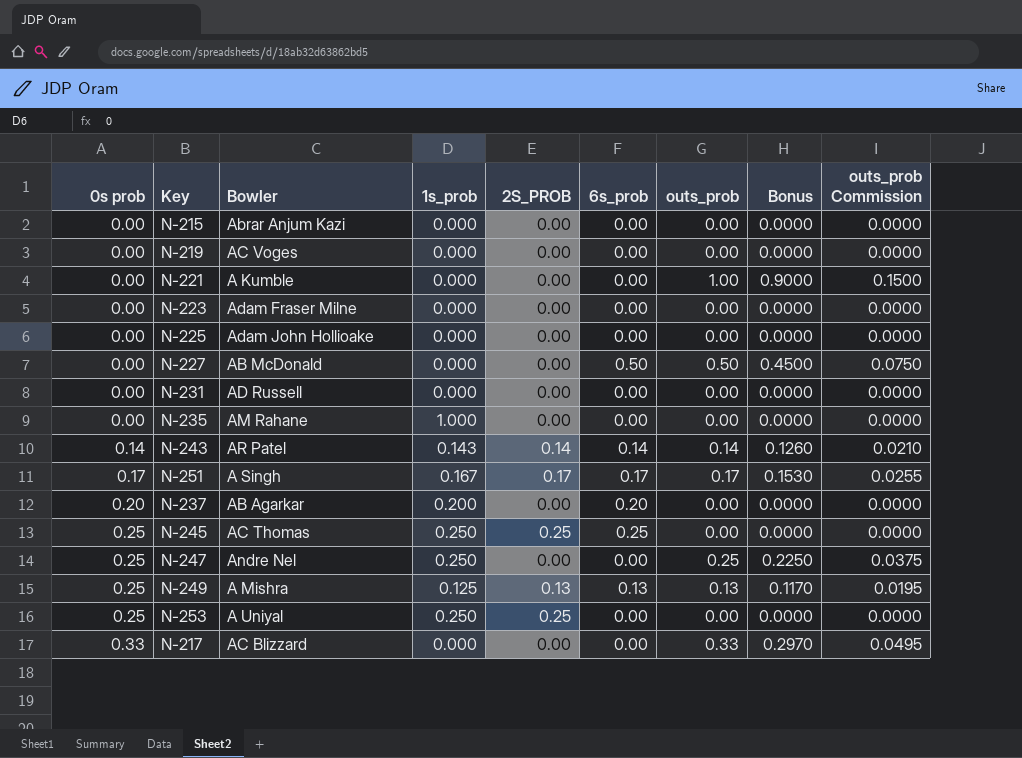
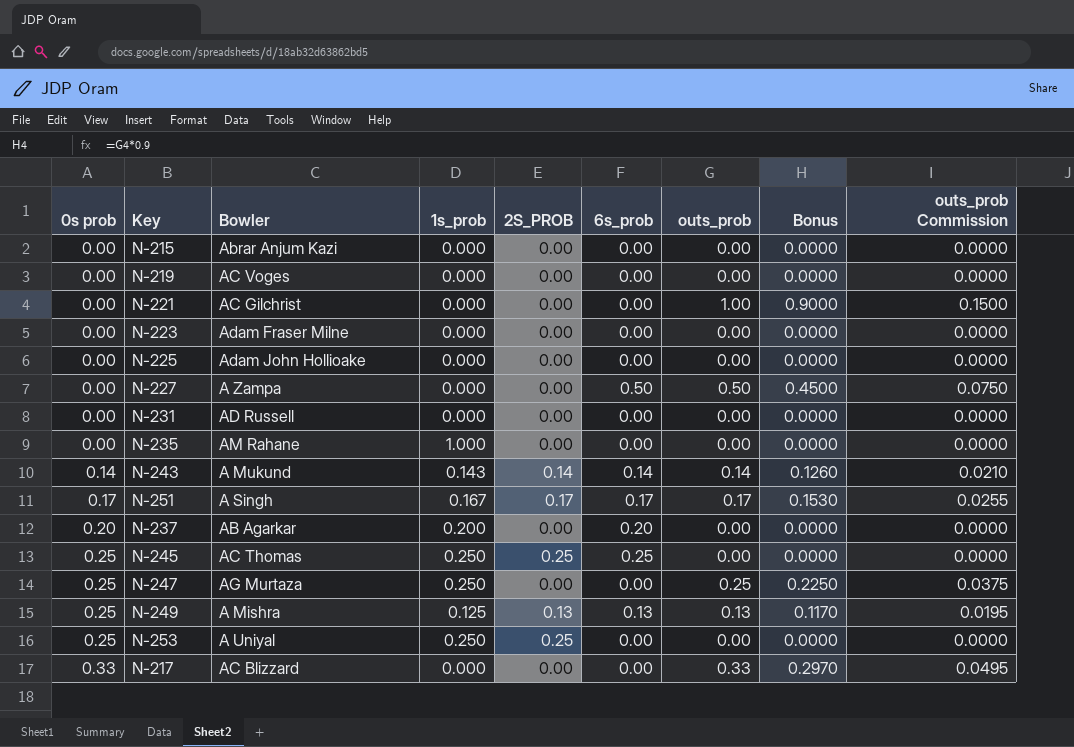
N-221 | Bowler: A Kumble -> AC Gilchrist
N-227 | Bowler: AB McDonald -> A Zampa
N-243 | Bowler: AR Patel -> A Mukund
N-247 | Bowler: Andre Nel -> AG Murtaza

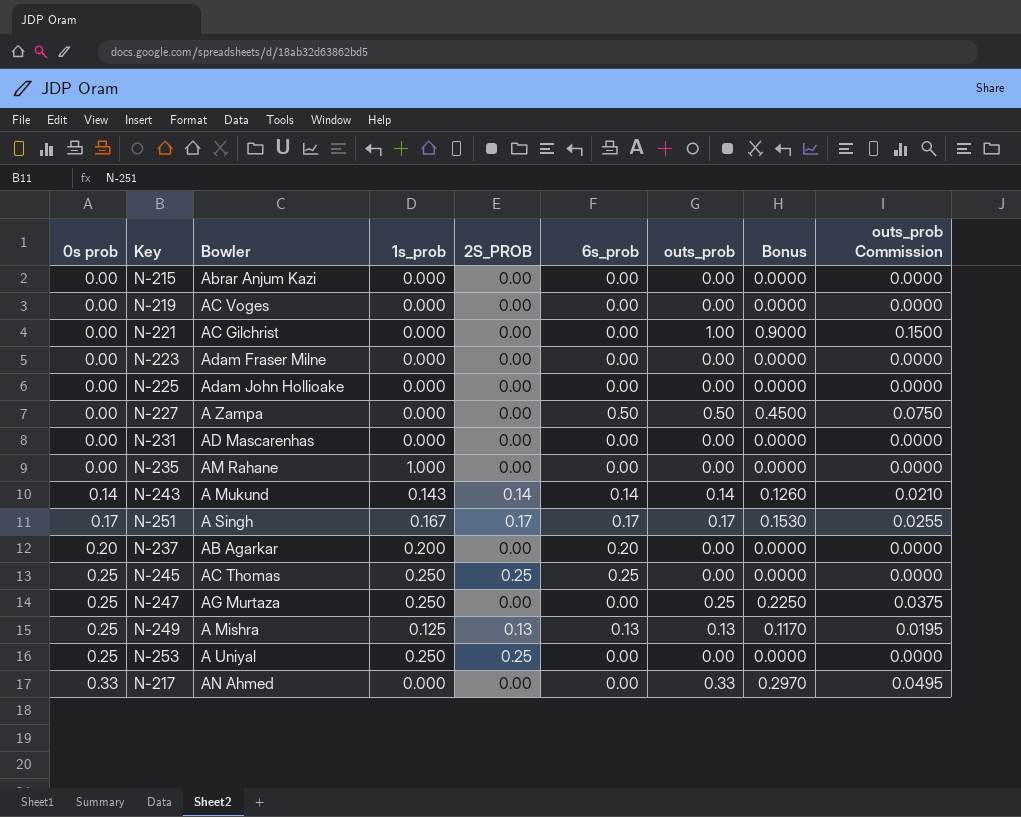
N-231 | Bowler: AD Russell -> AD Mascarenhas
N-217 | Bowler: AC Blizzard -> AN Ahmed

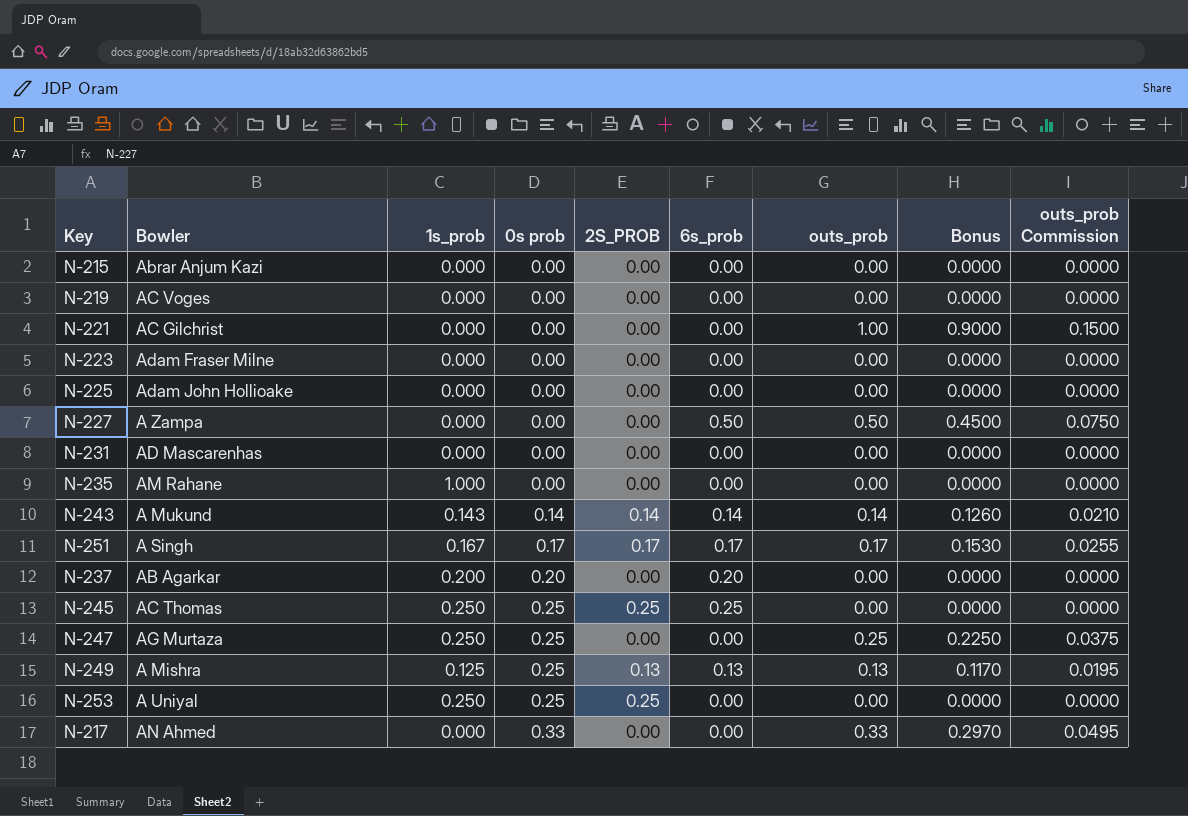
column 0s prob | position: 1 -> 4

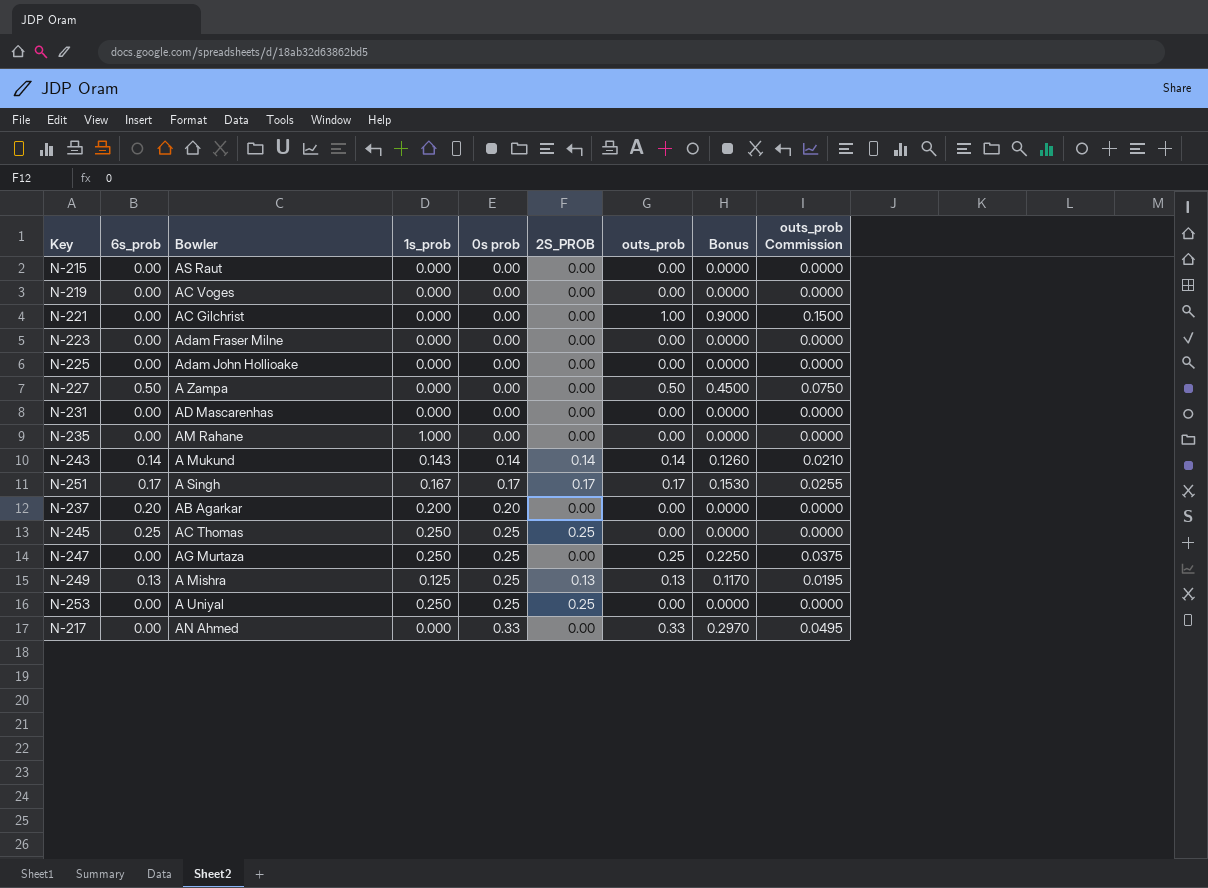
column 6s_prob | position: 6 -> 2
N-215 | Bowler: Abrar Anjum Kazi -> AS Raut

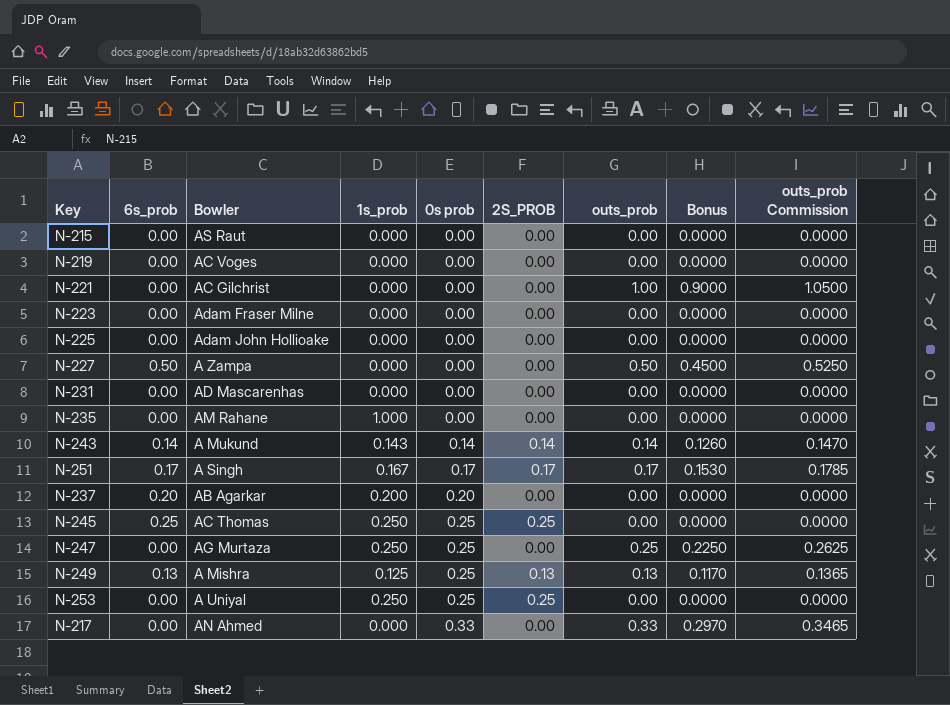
column outs_prob Commission | formula: [outs_prob] * 0.15 -> [outs_prob] * 1.05

